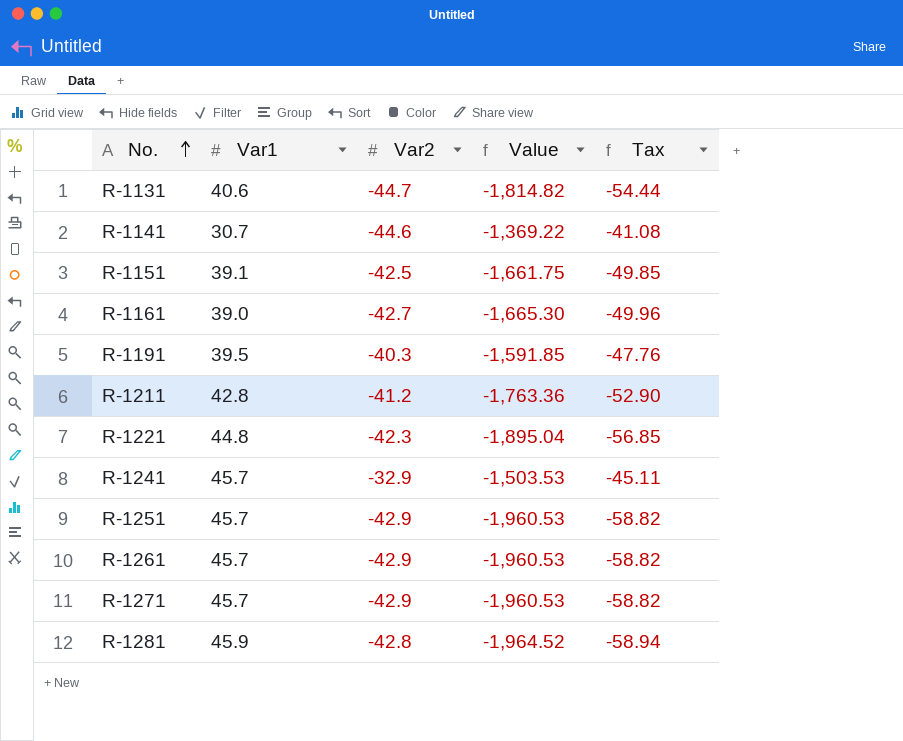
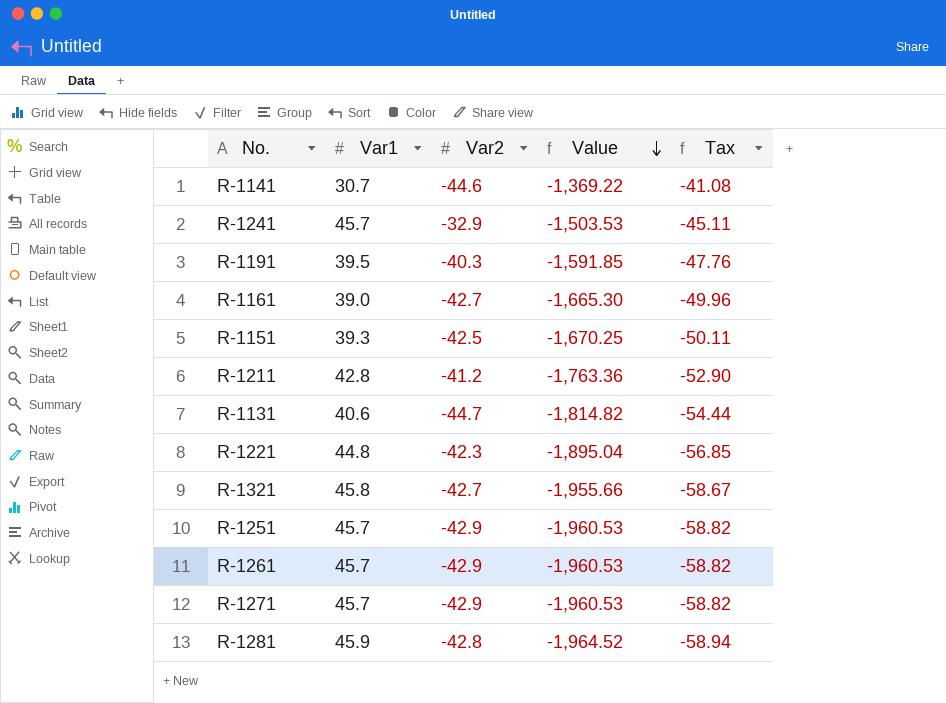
row order: No. ascending -> Value descending
R-1151 | Var1: 39.1 -> 39.3
R-1151 | Value: -1,661.75 -> -1,670.25
R-1151 | Tax: -49.85 -> -50.11
row R-1321: none -> 45.8 | -42.7 | -1,955.66 | -58.67

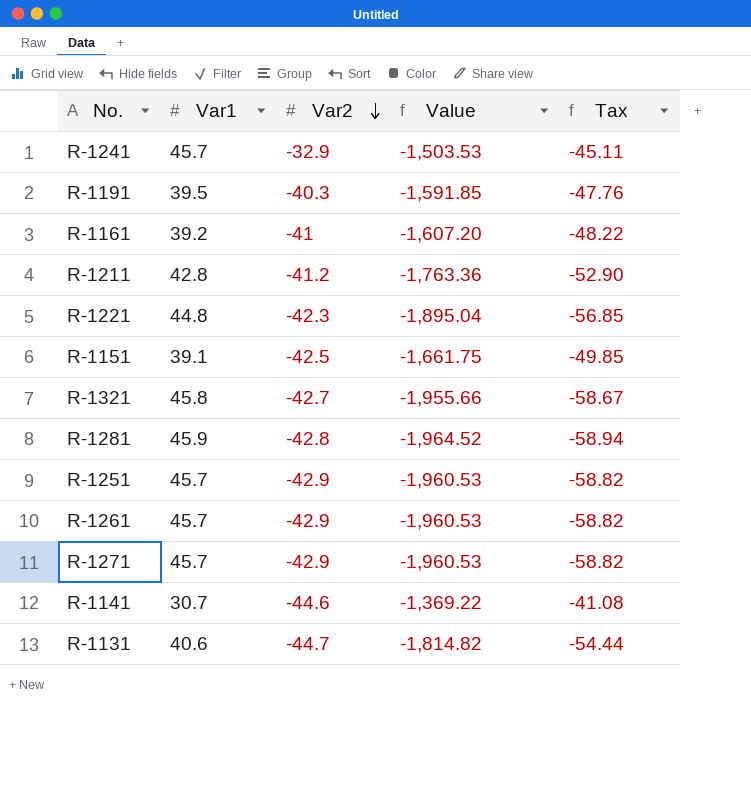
row order: Value descending -> Var2 descending
R-1161 | Var1: 39.0 -> 39.2
R-1161 | Var2: -42.7 -> -41
R-1161 | Value: -1,665.30 -> -1,607.20
R-1161 | Tax: -49.96 -> -48.22
R-1151 | Var1: 39.3 -> 39.1
R-1151 | Value: -1,670.25 -> -1,661.75
R-1151 | Tax: -50.11 -> -49.85

